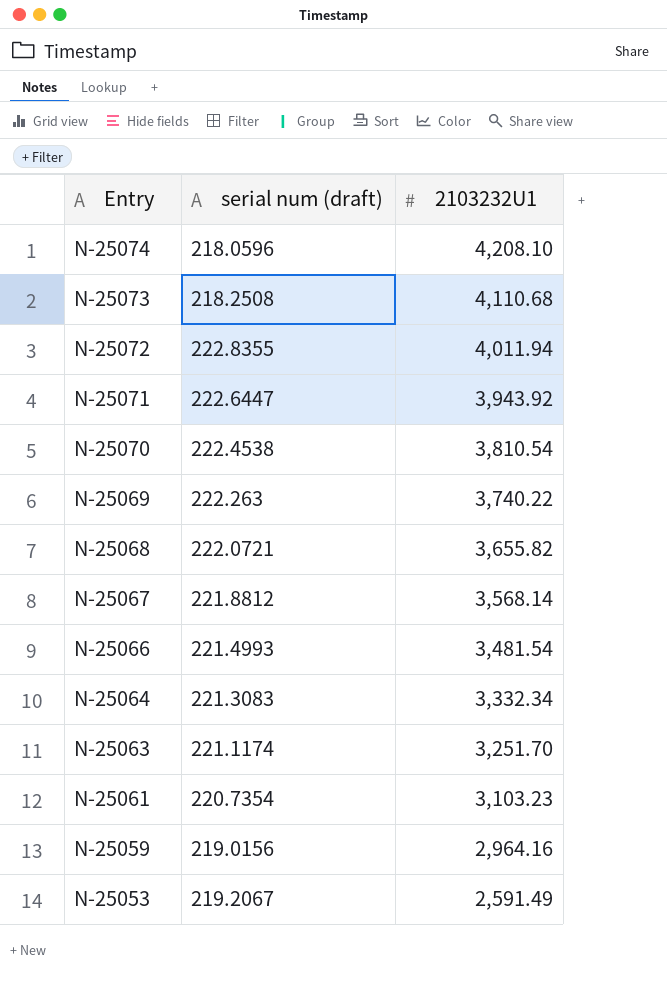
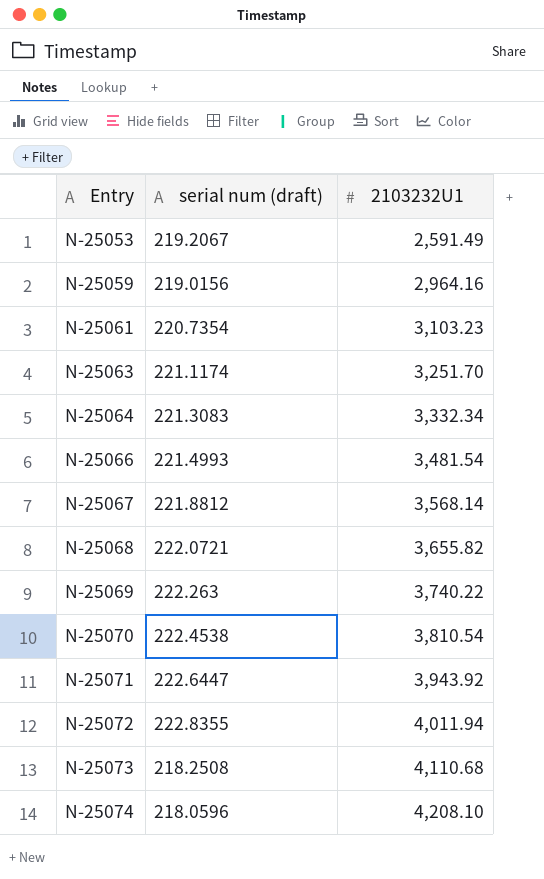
row order: Entry descending -> Entry ascending

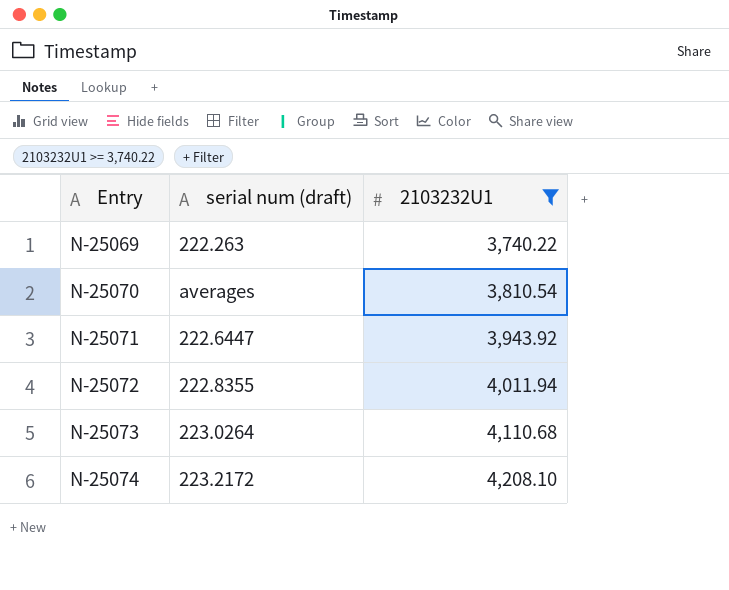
filter: none -> 2103232U1 >= 3,740.22
N-25070 | serial num (draft): 222.4538 -> averages
N-25073 | serial num (draft): 218.2508 -> 223.0264
N-25074 | serial num (draft): 218.0596 -> 223.2172

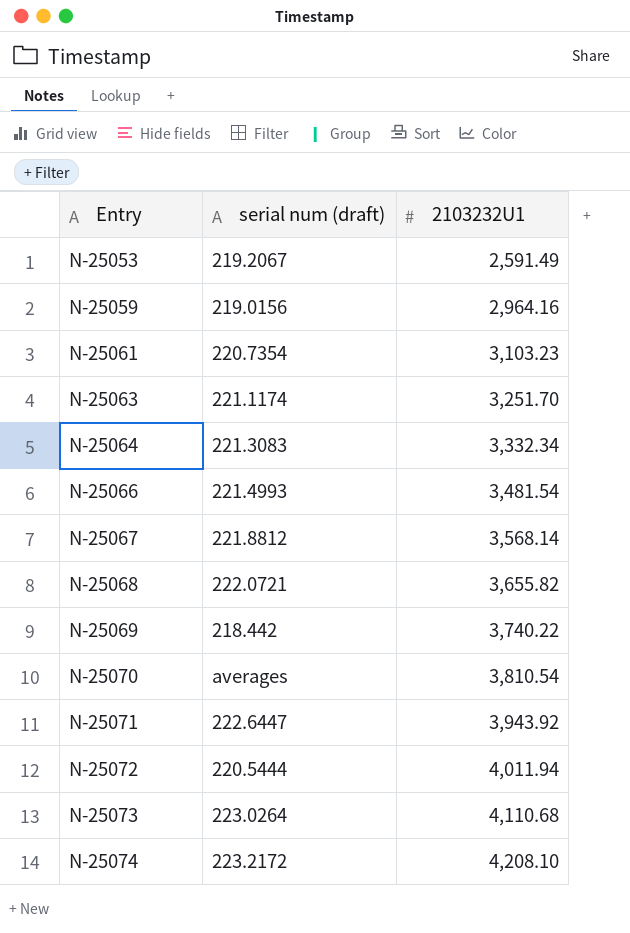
filter: 2103232U1 >= 3,740.22 -> none
N-25069 | serial num (draft): 222.263 -> 218.442
N-25072 | serial num (draft): 222.8355 -> 220.5444

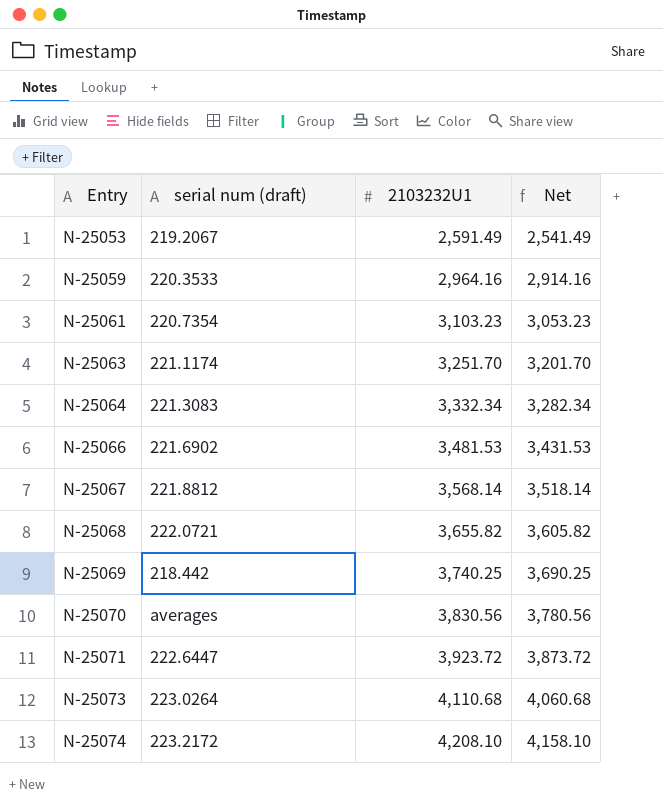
column Net | formula: none -> [2103232U1] - 50
row N-25072: 220.5444 | 4,011.94 -> none
N-25059 | serial num (draft): 219.0156 -> 220.3533
N-25066 | serial num (draft): 221.4993 -> 221.6902
N-25066 | 2103232U1: 3,481.54 -> 3,481.53
N-25069 | 2103232U1: 3,740.22 -> 3,740.25
N-25070 | 2103232U1: 3,810.54 -> 3,830.56
N-25071 | 2103232U1: 3,943.92 -> 3,923.72

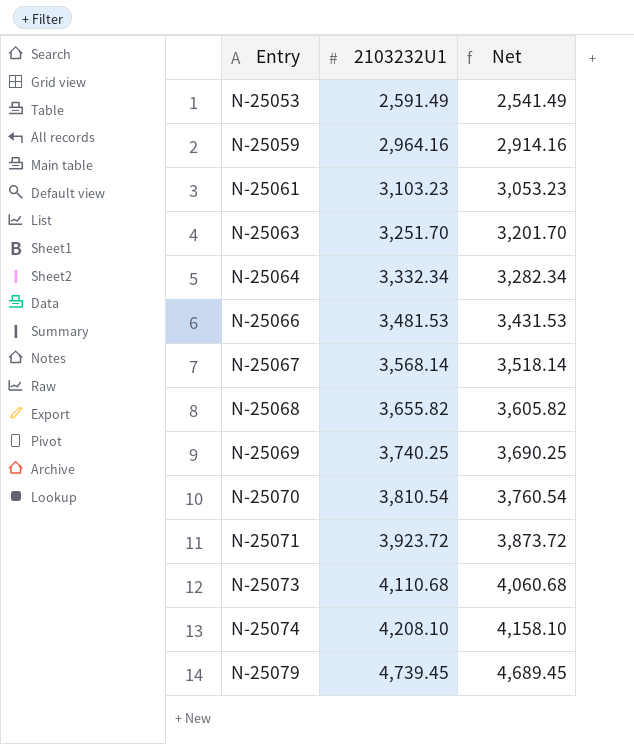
column serial num (draft) | position: 2 -> none
N-25070 | 2103232U1: 3,830.56 -> 3,810.54
N-25070 | Net: 3,780.56 -> 3,760.54
row N-25079: none -> 4,739.45 | 4,689.45

